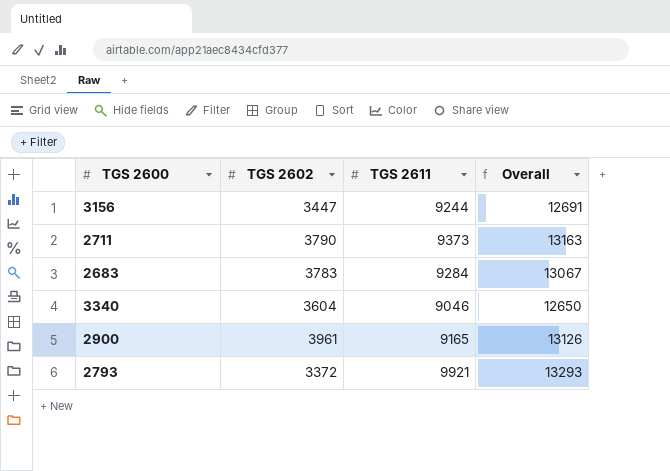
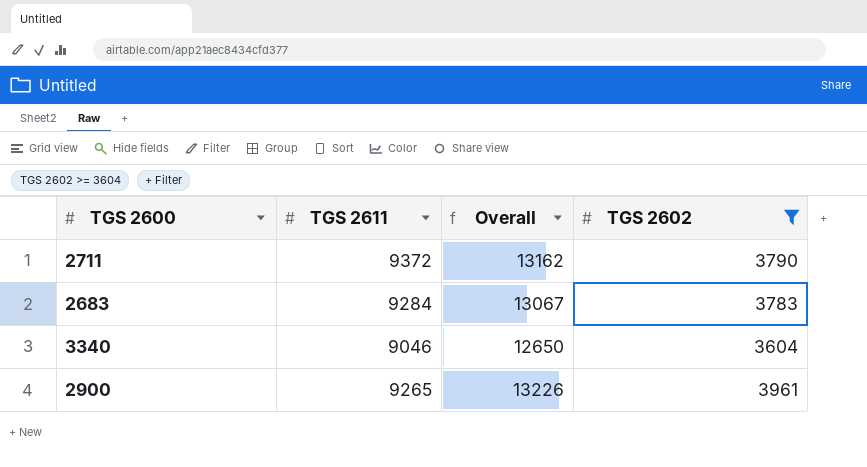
filter: none -> TGS 2602 >= 3604
column TGS 2602 | position: 2 -> 4
2711 | TGS 2611: 9373 -> 9372
2711 | Overall: 13163 -> 13162
2900 | TGS 2611: 9165 -> 9265
2900 | Overall: 13126 -> 13226

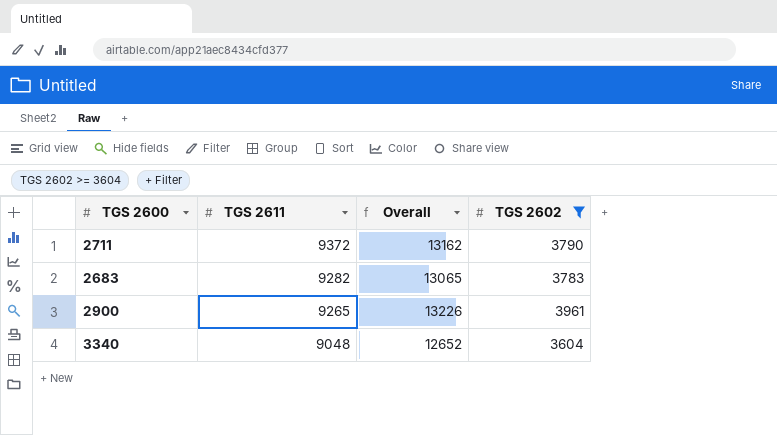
row order: none -> TGS 2611 descending
2683 | TGS 2611: 9284 -> 9282
2683 | Overall: 13067 -> 13065
3340 | TGS 2611: 9046 -> 9048
3340 | Overall: 12650 -> 12652

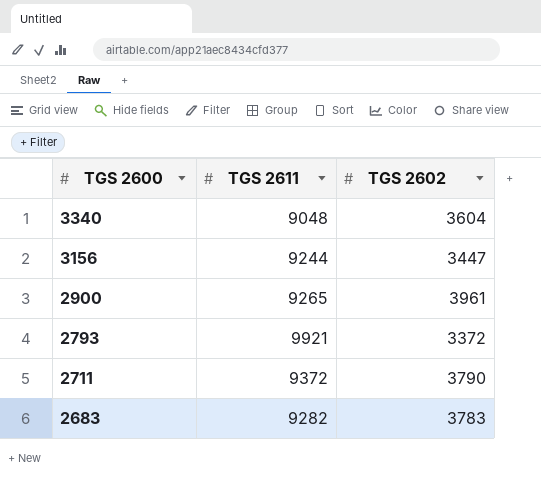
filter: TGS 2602 >= 3604 -> none
row order: TGS 2611 descending -> TGS 2600 descending
column Overall | formula: [TGS 2611] + [TGS 2602] -> none

